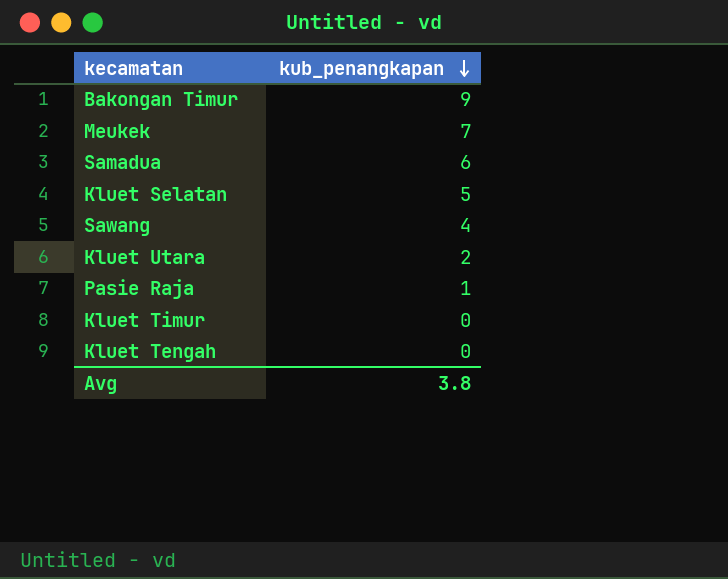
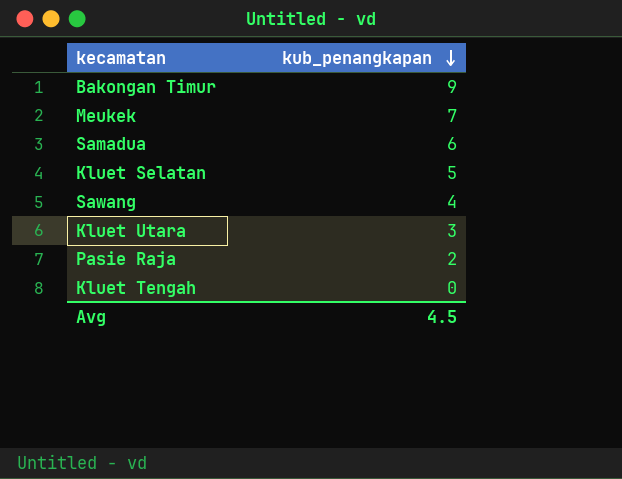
row Kluet Timur: 0 -> none
Kluet Utara | kub_penangkapan: 2 -> 3
Pasie Raja | kub_penangkapan: 1 -> 2
Avg | kub_penangkapan: 3.8 -> 4.5

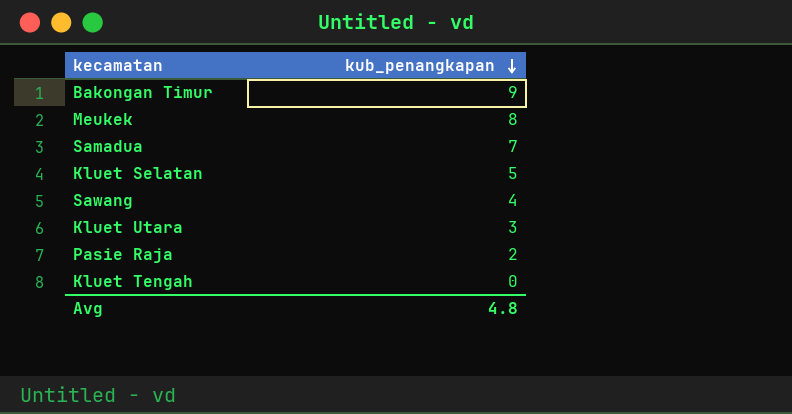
Meukek | kub_penangkapan: 7 -> 8
Samadua | kub_penangkapan: 6 -> 7
Avg | kub_penangkapan: 4.5 -> 4.8

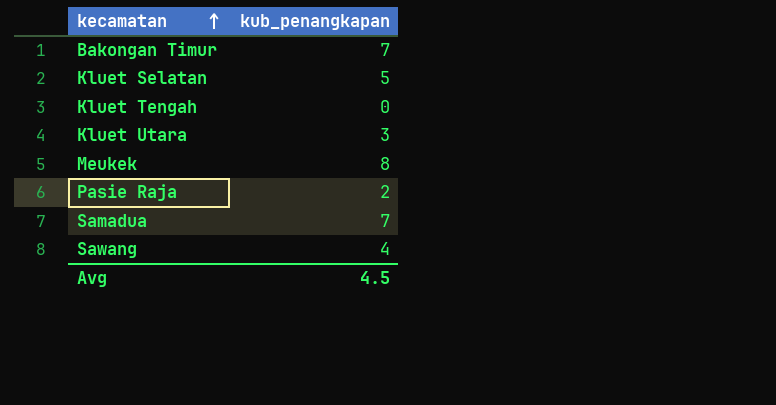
row order: kub_penangkapan descending -> kecamatan ascending
Bakongan Timur | kub_penangkapan: 9 -> 7
Avg | kub_penangkapan: 4.8 -> 4.5

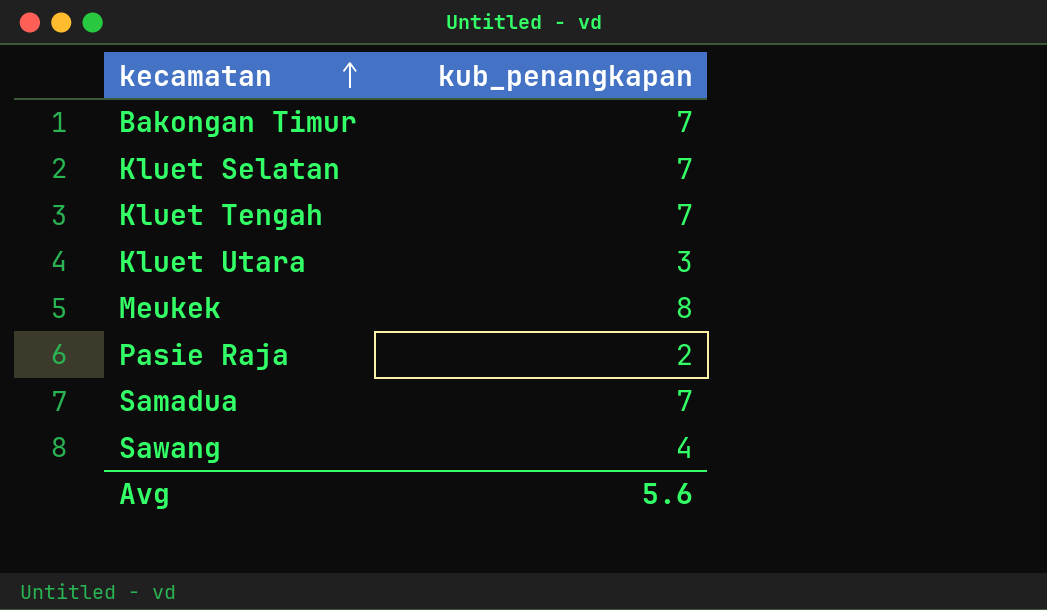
Kluet Selatan | kub_penangkapan: 5 -> 7
Kluet Tengah | kub_penangkapan: 0 -> 7
Avg | kub_penangkapan: 4.5 -> 5.6

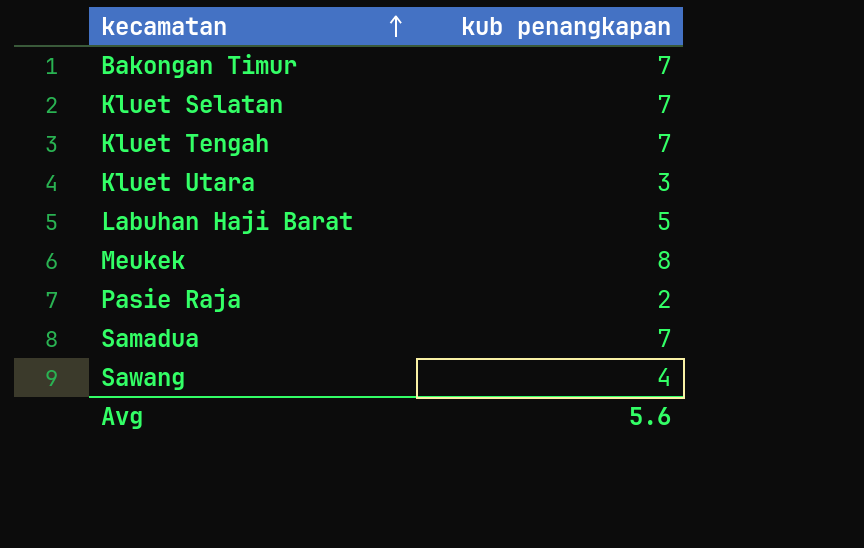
column name: kub_penangkapan -> kub penangkapan
row Labuhan Haji Barat: none -> 5

